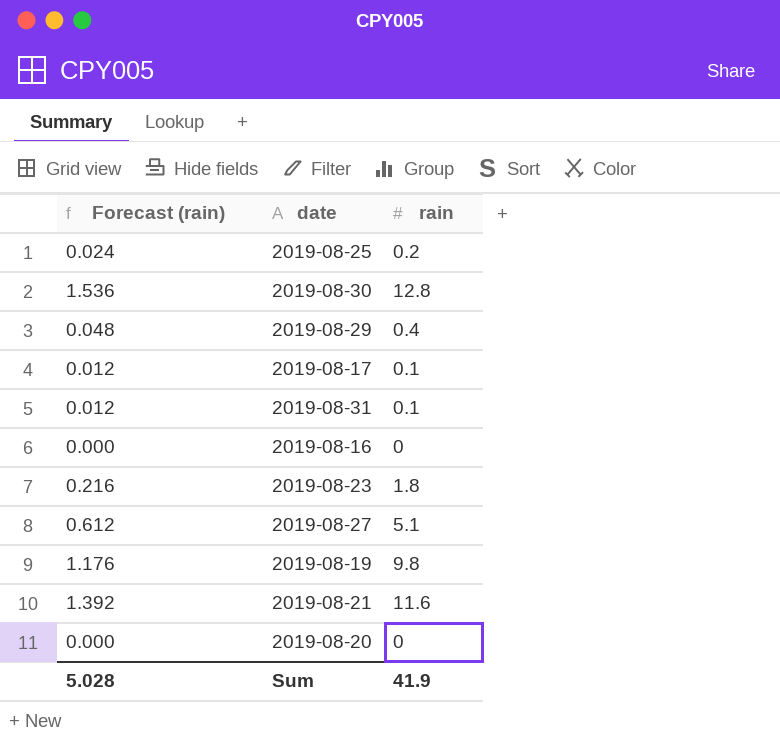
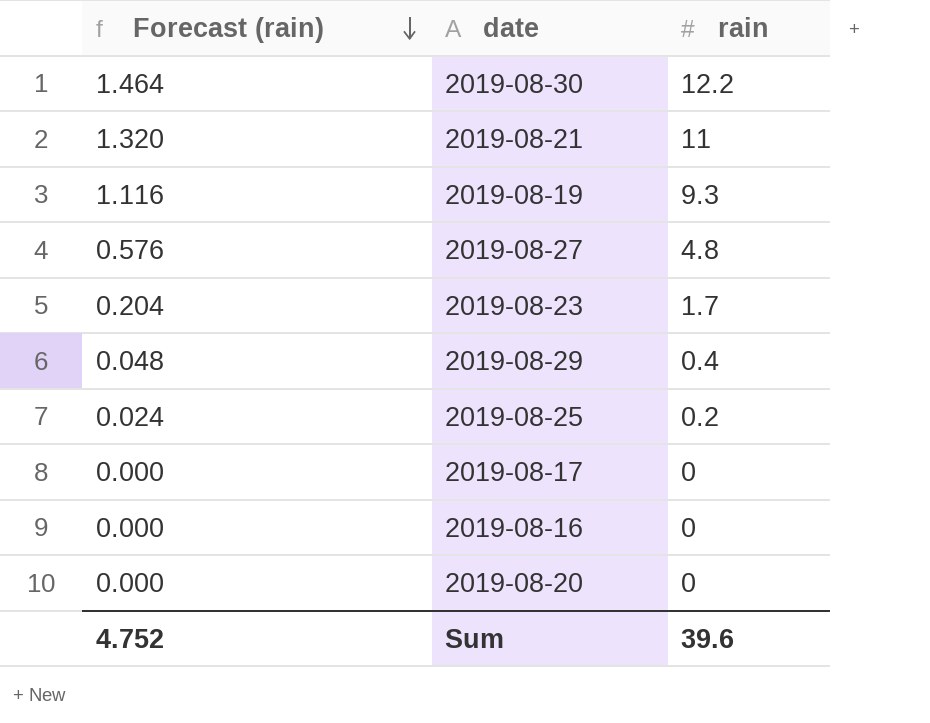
row order: none -> Forecast (rain) descending
row 2019-08-31: 0.012 | 0.1 -> none
2019-08-30 | Forecast (rain): 1.536 -> 1.464
2019-08-30 | rain: 12.8 -> 12.2
2019-08-21 | Forecast (rain): 1.392 -> 1.320
2019-08-21 | rain: 11.6 -> 11
2019-08-19 | Forecast (rain): 1.176 -> 1.116
2019-08-19 | rain: 9.8 -> 9.3
2019-08-27 | Forecast (rain): 0.612 -> 0.576
2019-08-27 | rain: 5.1 -> 4.8
2019-08-23 | Forecast (rain): 0.216 -> 0.204
2019-08-23 | rain: 1.8 -> 1.7
2019-08-17 | Forecast (rain): 0.012 -> 0.000
2019-08-17 | rain: 0.1 -> 0
Sum | Forecast (rain): 5.028 -> 4.752
Sum | rain: 41.9 -> 39.6

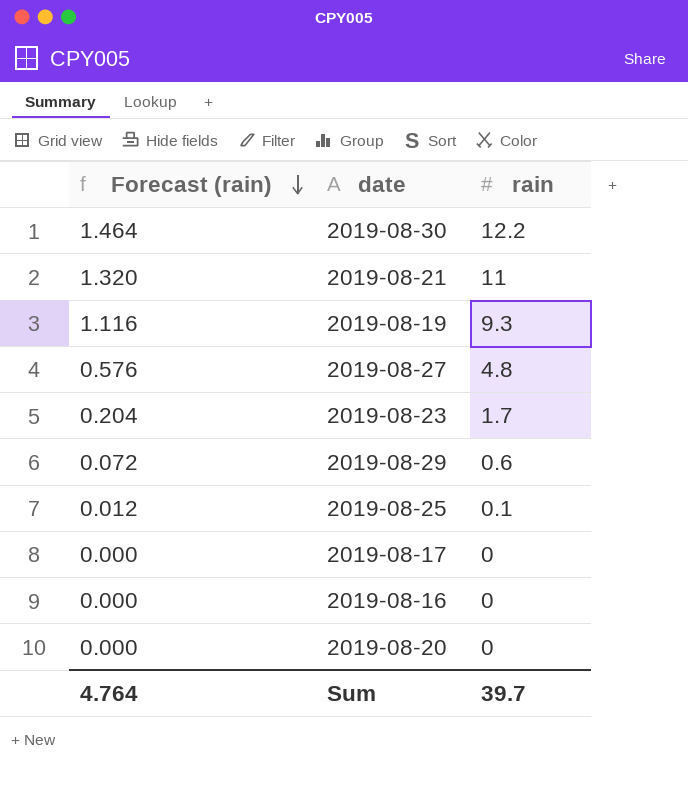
2019-08-29 | Forecast (rain): 0.048 -> 0.072
2019-08-29 | rain: 0.4 -> 0.6
2019-08-25 | Forecast (rain): 0.024 -> 0.012
2019-08-25 | rain: 0.2 -> 0.1
Sum | Forecast (rain): 4.752 -> 4.764
Sum | rain: 39.6 -> 39.7

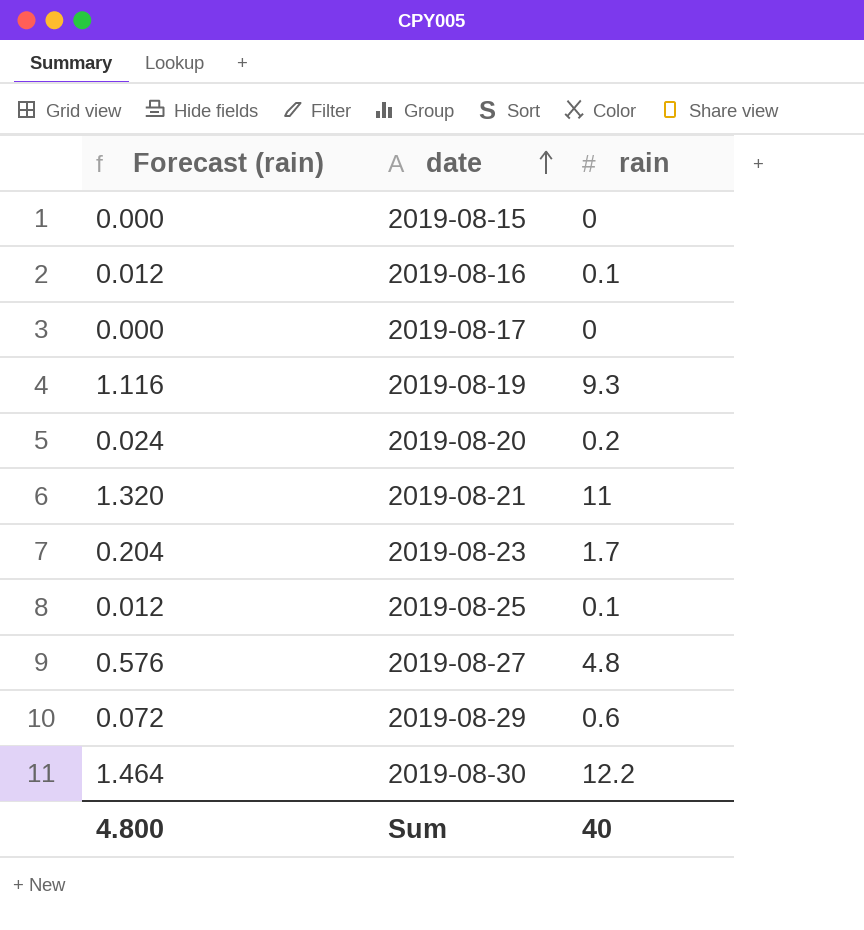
row order: Forecast (rain) descending -> date ascending
row 2019-08-15: none -> 0.000 | 0
2019-08-16 | Forecast (rain): 0.000 -> 0.012
2019-08-16 | rain: 0 -> 0.1
2019-08-20 | Forecast (rain): 0.000 -> 0.024
2019-08-20 | rain: 0 -> 0.2
Sum | Forecast (rain): 4.764 -> 4.800
Sum | rain: 39.7 -> 40

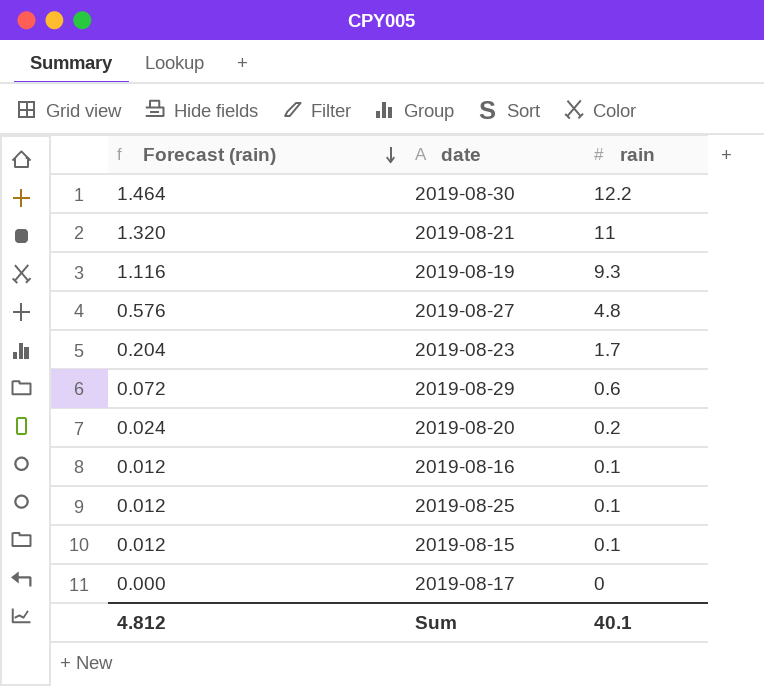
row order: date ascending -> Forecast (rain) descending
2019-08-15 | Forecast (rain): 0.000 -> 0.012
2019-08-15 | rain: 0 -> 0.1
Sum | Forecast (rain): 4.800 -> 4.812
Sum | rain: 40 -> 40.1

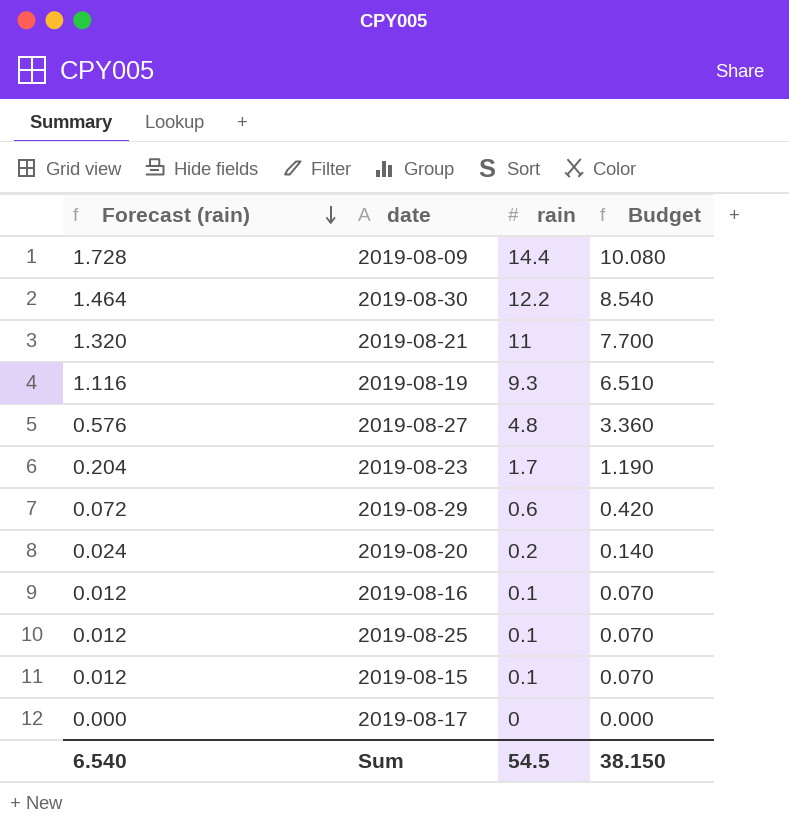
column Budget | formula: none -> [rain] * 0.7
row 2019-08-09: none -> 1.728 | 14.4 | 10.080
Sum | Forecast (rain): 4.812 -> 6.540
Sum | rain: 40.1 -> 54.5

